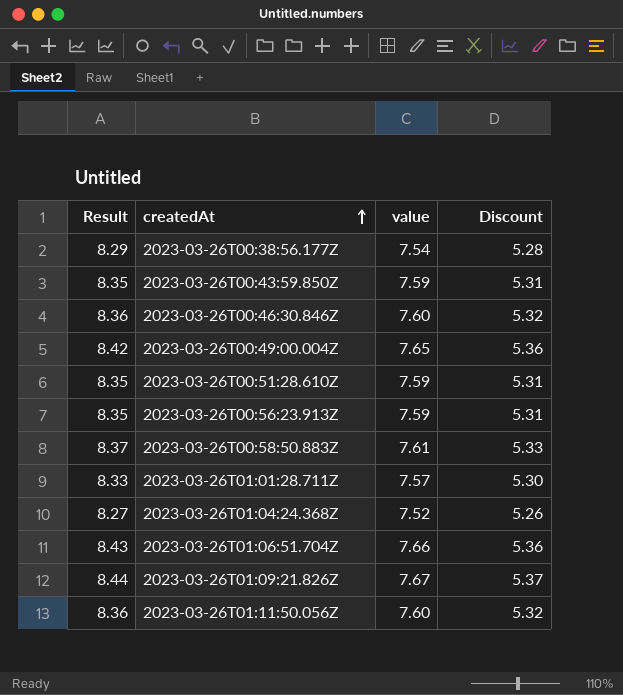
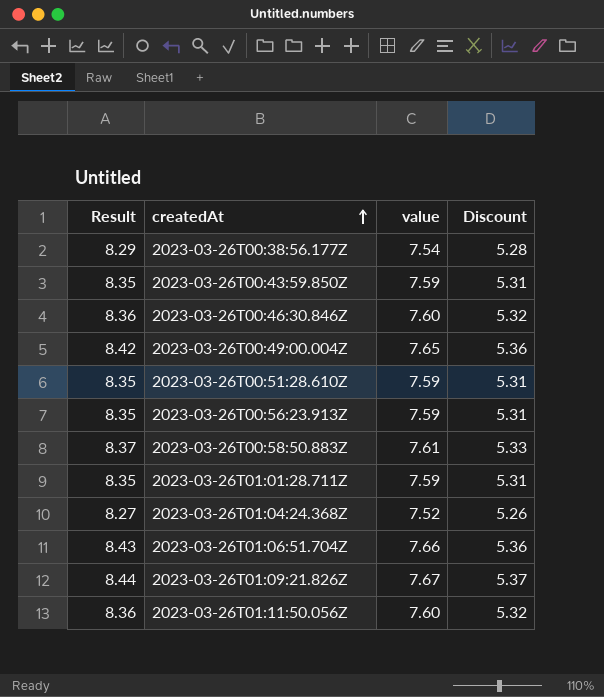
2023-03-26T01:01:28.711Z | Result: 8.33 -> 8.35
2023-03-26T01:01:28.711Z | value: 7.57 -> 7.59
2023-03-26T01:01:28.711Z | Discount: 5.30 -> 5.31

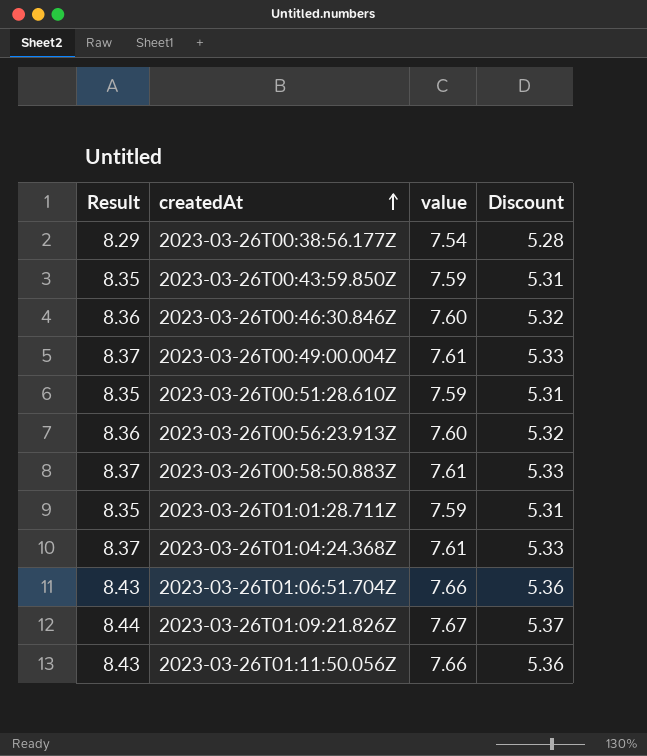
2023-03-26T00:49:00.004Z | Result: 8.42 -> 8.37
2023-03-26T00:49:00.004Z | value: 7.65 -> 7.61
2023-03-26T00:49:00.004Z | Discount: 5.36 -> 5.33
2023-03-26T00:56:23.913Z | Result: 8.35 -> 8.36
2023-03-26T00:56:23.913Z | value: 7.59 -> 7.60
2023-03-26T00:56:23.913Z | Discount: 5.31 -> 5.32
2023-03-26T01:04:24.368Z | Result: 8.27 -> 8.37
2023-03-26T01:04:24.368Z | value: 7.52 -> 7.61
2023-03-26T01:04:24.368Z | Discount: 5.26 -> 5.33
2023-03-26T01:11:50.056Z | Result: 8.36 -> 8.43
2023-03-26T01:11:50.056Z | value: 7.60 -> 7.66
2023-03-26T01:11:50.056Z | Discount: 5.32 -> 5.36

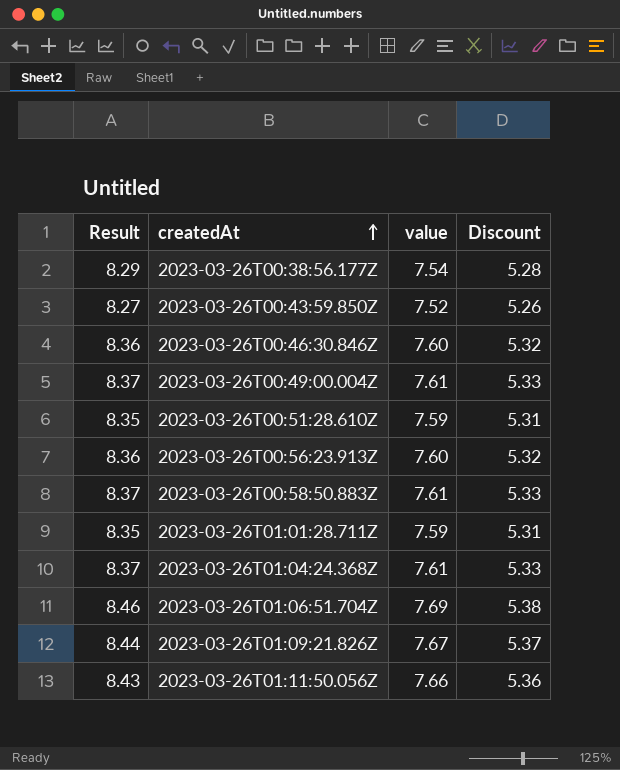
2023-03-26T00:43:59.850Z | Result: 8.35 -> 8.27
2023-03-26T00:43:59.850Z | value: 7.59 -> 7.52
2023-03-26T00:43:59.850Z | Discount: 5.31 -> 5.26
2023-03-26T01:06:51.704Z | Result: 8.43 -> 8.46
2023-03-26T01:06:51.704Z | value: 7.66 -> 7.69
2023-03-26T01:06:51.704Z | Discount: 5.36 -> 5.38

